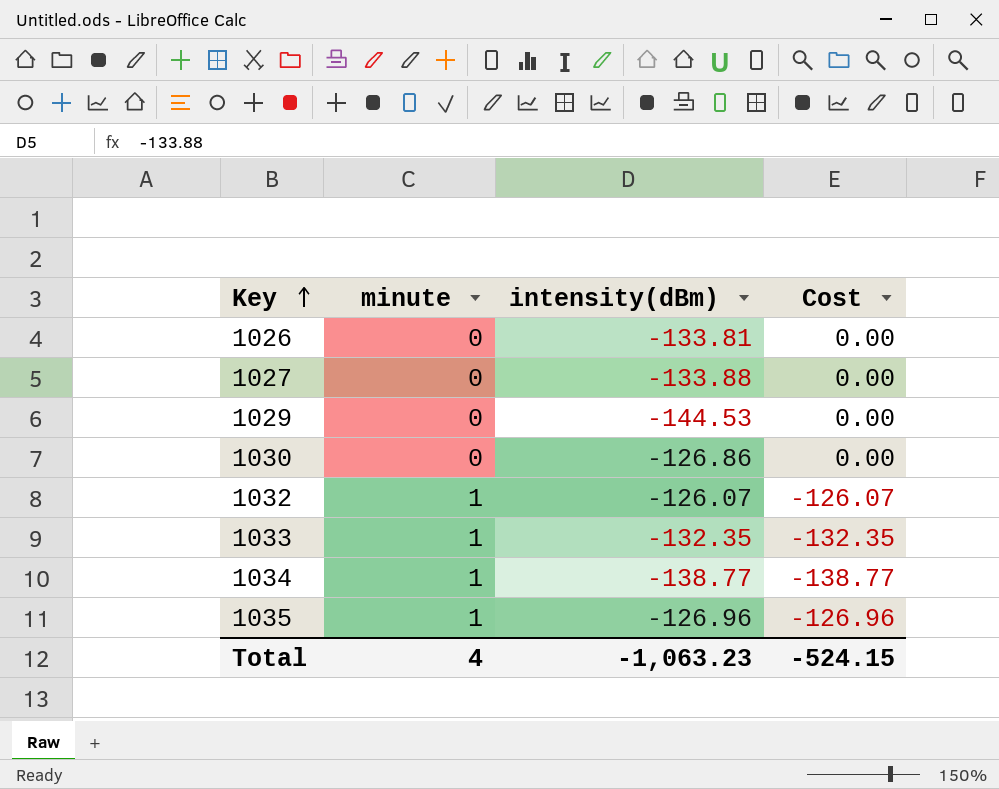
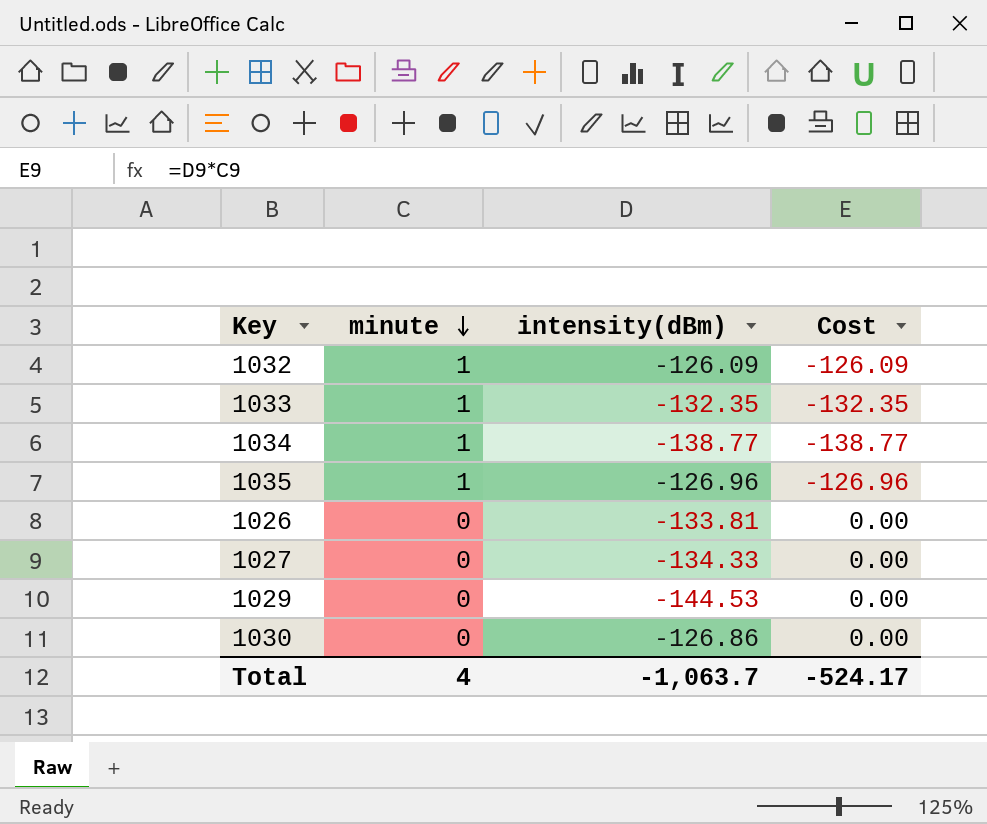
row order: Key ascending -> minute descending
1032 | intensity(dBm): -126.07 -> -126.09
1032 | Cost: -126.07 -> -126.09
1027 | intensity(dBm): -133.88 -> -134.33
Total | intensity(dBm): -1,063.23 -> -1,063.7
Total | Cost: -524.15 -> -524.17

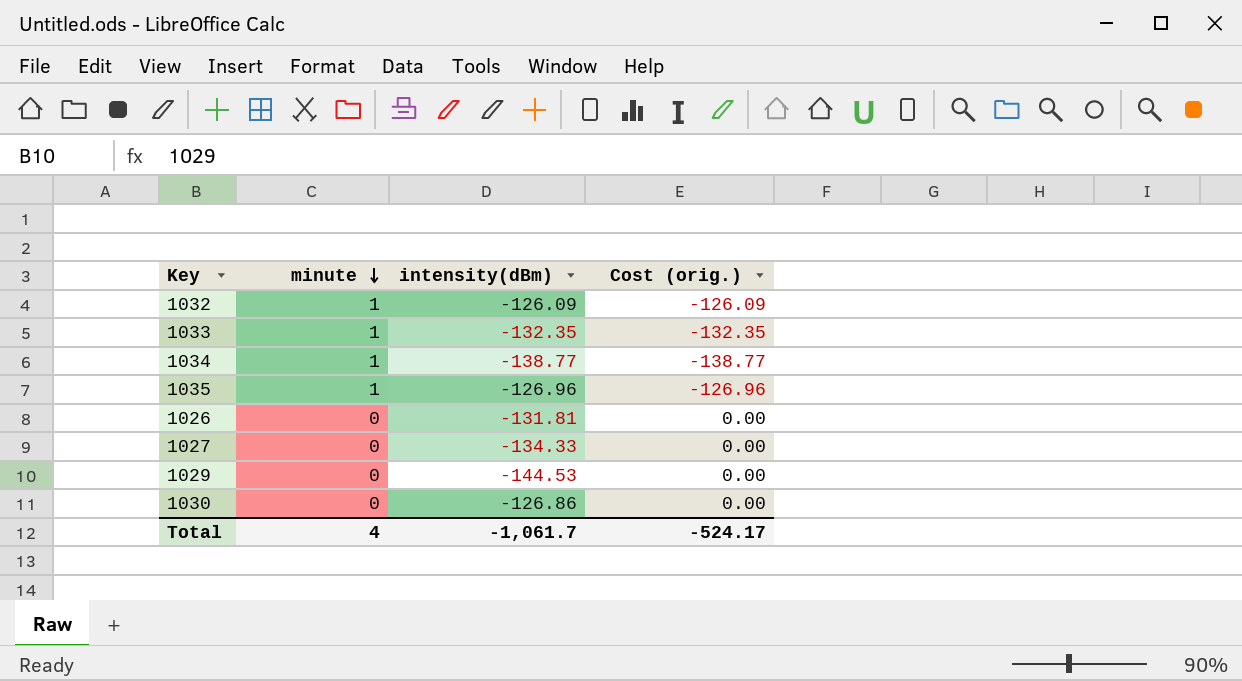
column name: Cost -> Cost (orig.)
1026 | intensity(dBm): -133.81 -> -131.81
Total | intensity(dBm): -1,063.7 -> -1,061.7

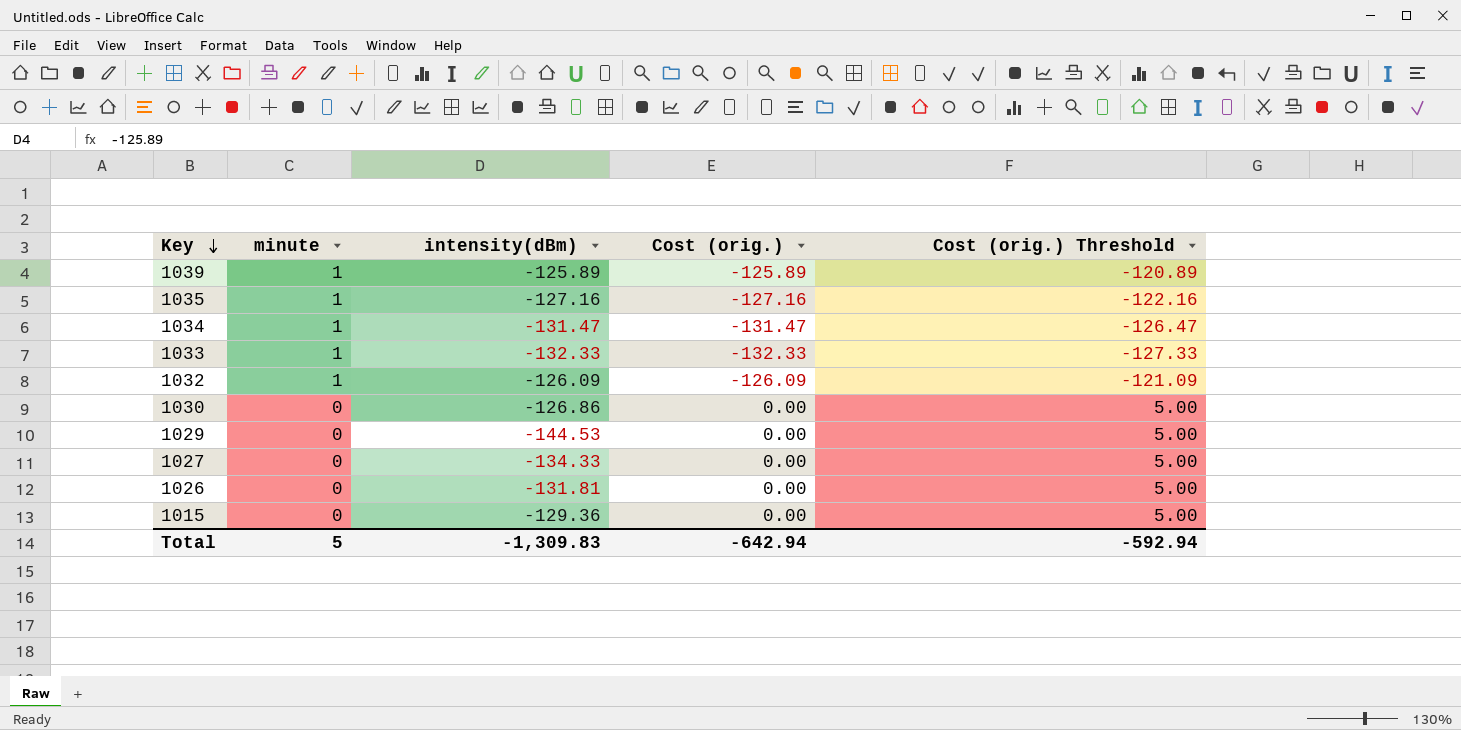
row order: minute descending -> Key descending
column Cost (orig.) Threshold | formula: none -> [Cost (orig.)] + 5
row 1039: none -> 1 | -125.89 | -125.89 | -120.89
1035 | intensity(dBm): -126.96 -> -127.16
1035 | Cost (orig.): -126.96 -> -127.16
1034 | intensity(dBm): -138.77 -> -131.47
1034 | Cost (orig.): -138.77 -> -131.47
1033 | intensity(dBm): -132.35 -> -132.33
1033 | Cost (orig.): -132.35 -> -132.33
row 1015: none -> 0 | -129.36 | 0.00 | 5.00
Total | minute: 4 -> 5
Total | intensity(dBm): -1,061.7 -> -1,309.83
Total | Cost (orig.): -524.17 -> -642.94

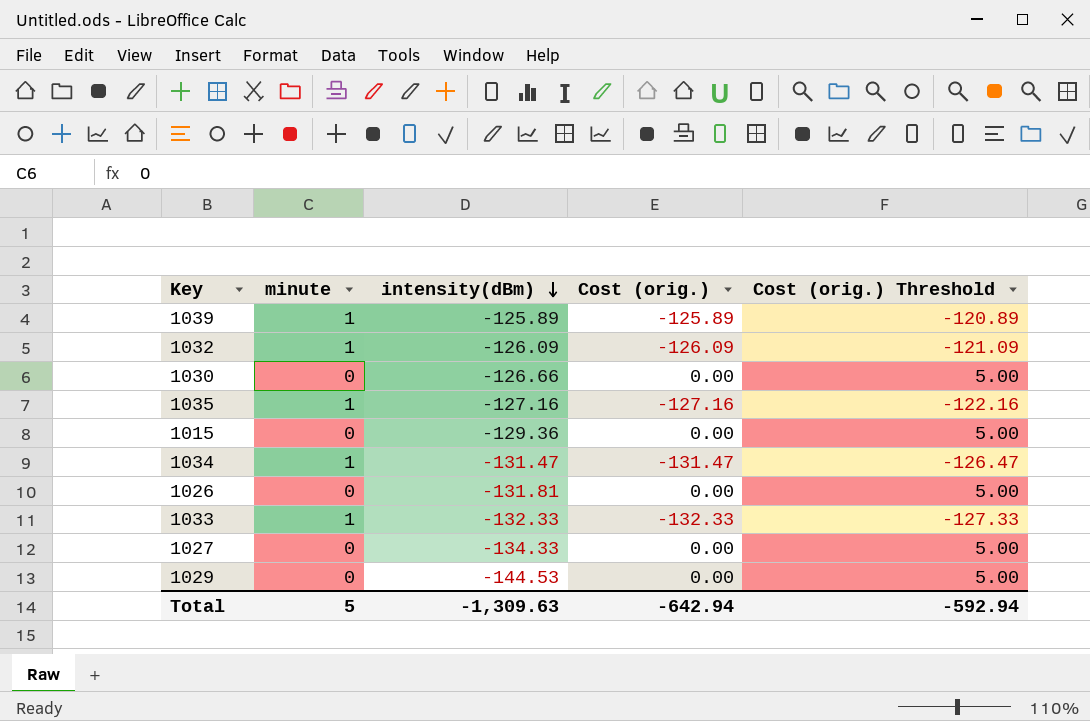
row order: Key descending -> intensity(dBm) descending
1030 | intensity(dBm): -126.86 -> -126.66
Total | intensity(dBm): -1,309.83 -> -1,309.63

